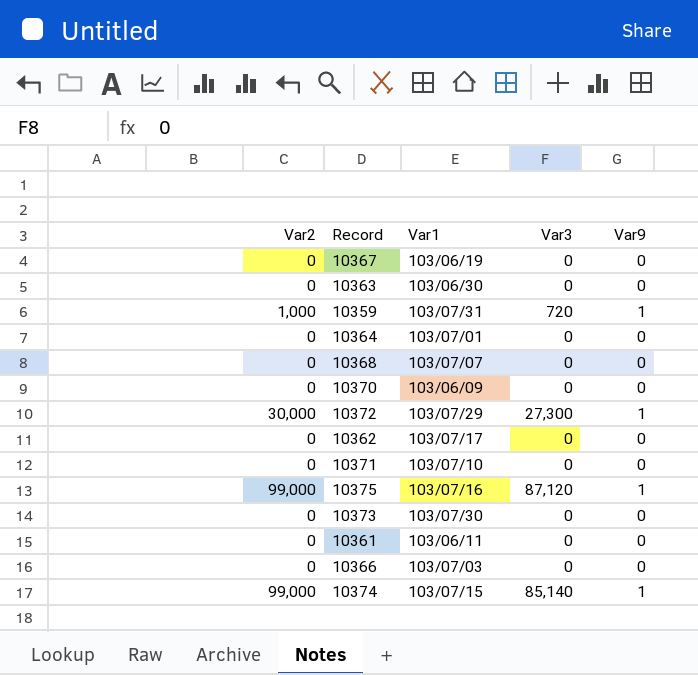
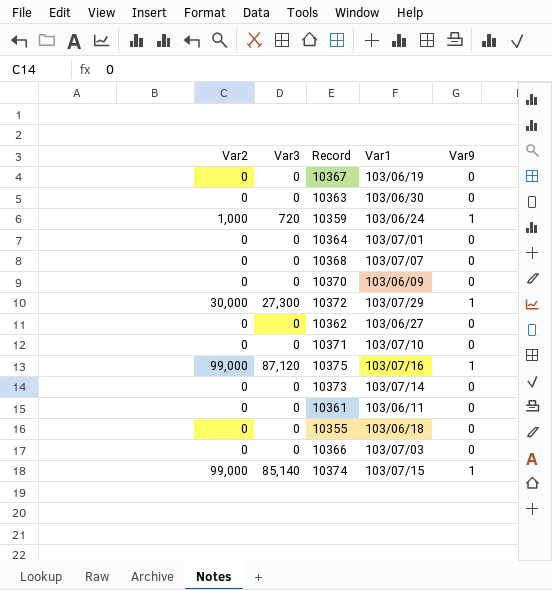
column Var3 | position: 4 -> 2
10359 | Var1: 103/07/31 -> 103/06/24
10362 | Var1: 103/07/17 -> 103/06/27
10373 | Var1: 103/07/30 -> 103/07/14
row 10355: none -> 0 | 0 | 103/06/18 | 0

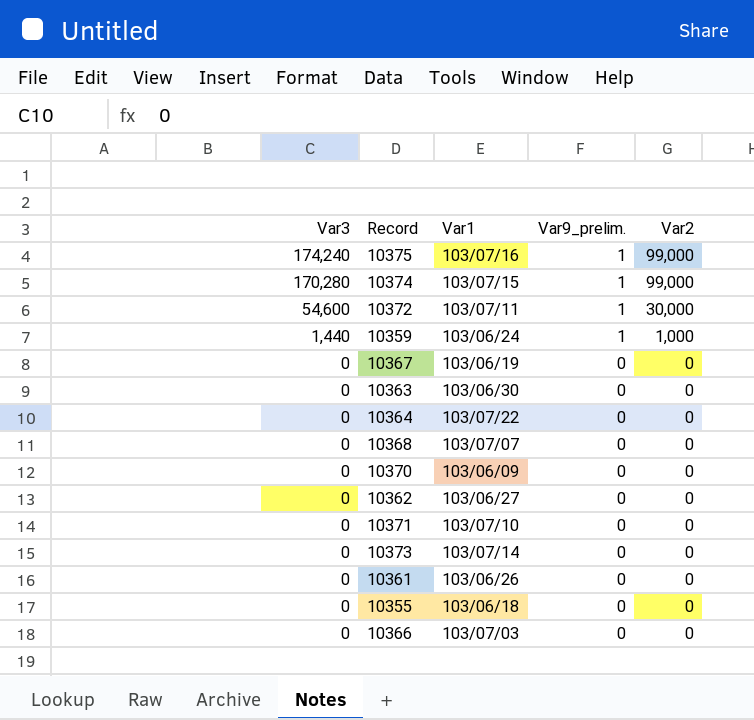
row order: none -> Var3 descending
column name: Var9 -> Var9_prelim.
column Var2 | position: 1 -> 5
10375 | Var3: 87,120 -> 174,240
10374 | Var3: 85,140 -> 170,280
10372 | Var3: 27,300 -> 54,600
10372 | Var1: 103/07/29 -> 103/07/11
10359 | Var3: 720 -> 1,440
10364 | Var1: 103/07/01 -> 103/07/22
10361 | Var1: 103/06/11 -> 103/06/26

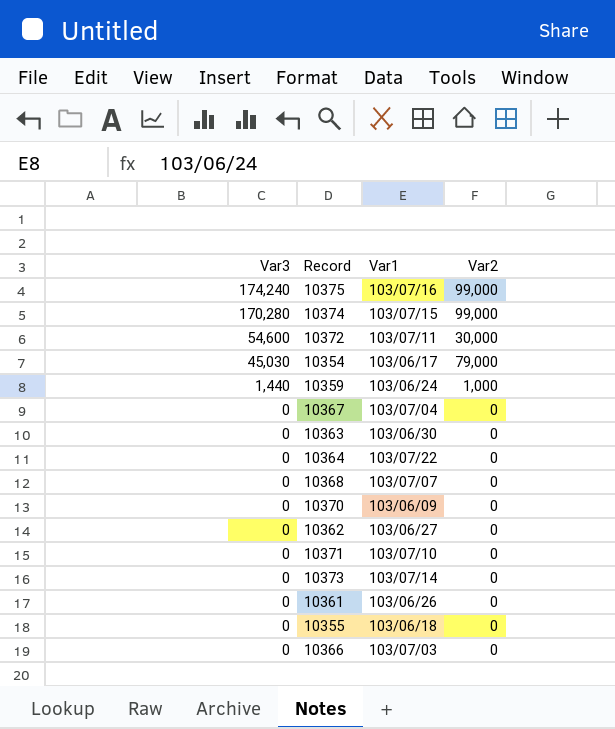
column Var9_prelim. | position: 4 -> none
row 10354: none -> 45,030 | 103/06/17 | 79,000
10367 | Var1: 103/06/19 -> 103/07/04

